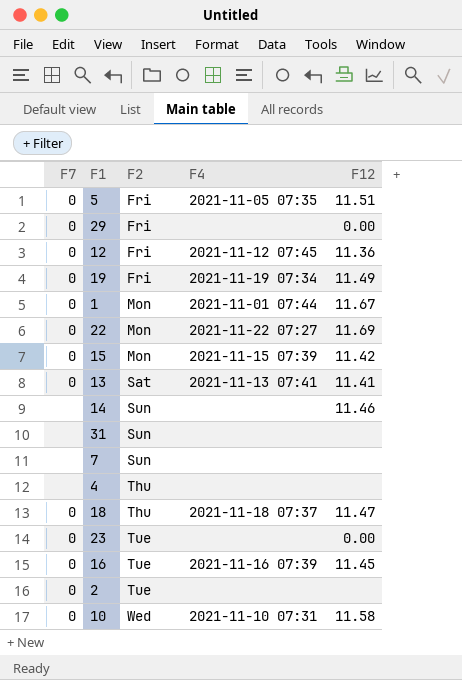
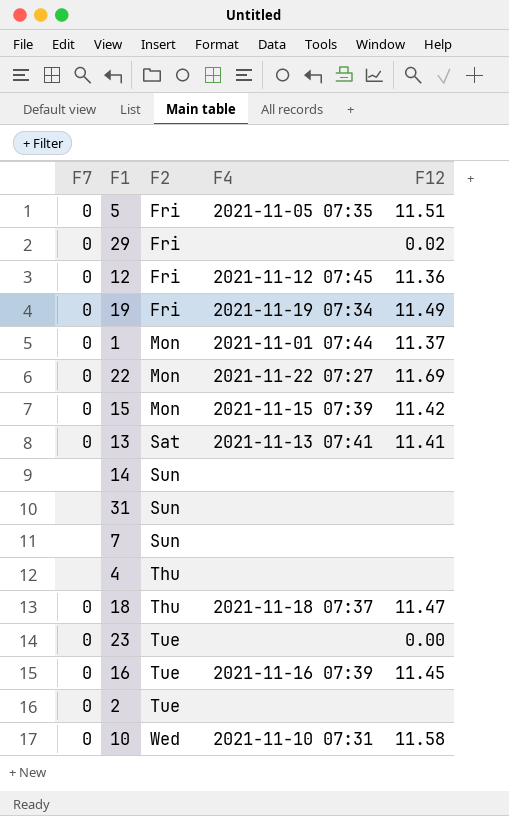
29 | F12: 0.00 -> 0.02
1 | F12: 11.67 -> 11.37
14 | F12: 11.46 -> none

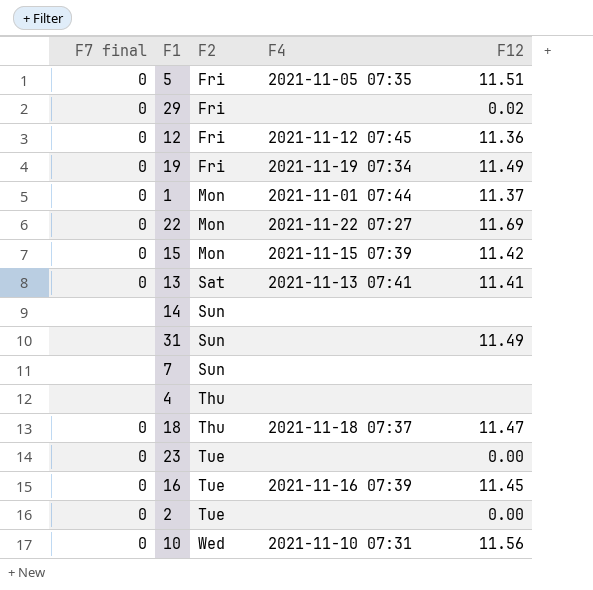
column name: F7 -> F7 final
31 | F12: none -> 11.49
2 | F12: none -> 0.00
10 | F12: 11.58 -> 11.56

